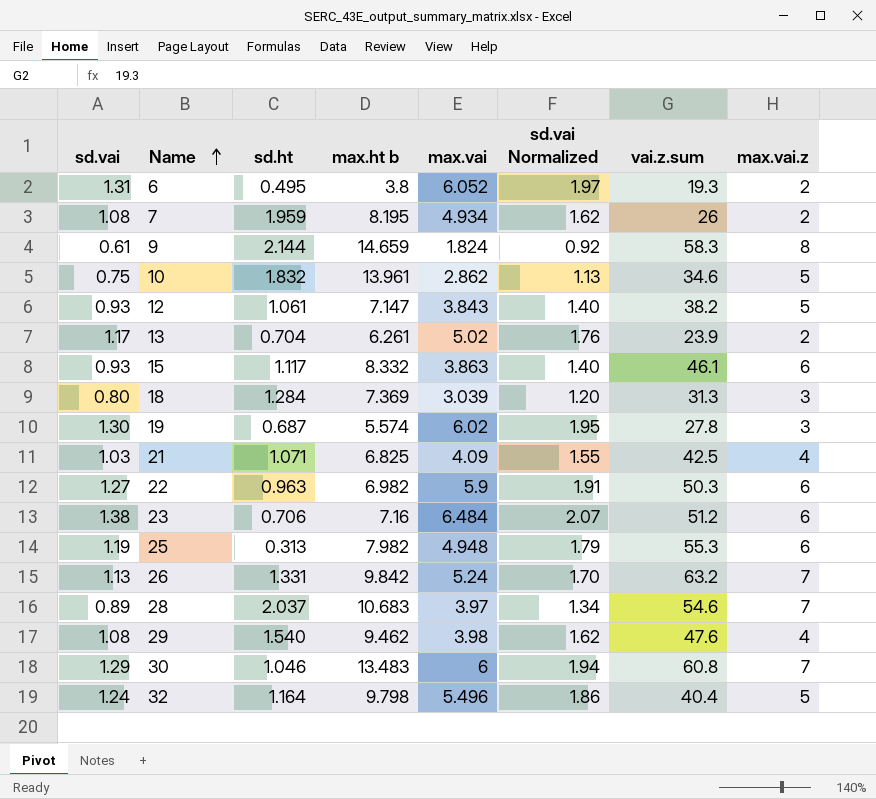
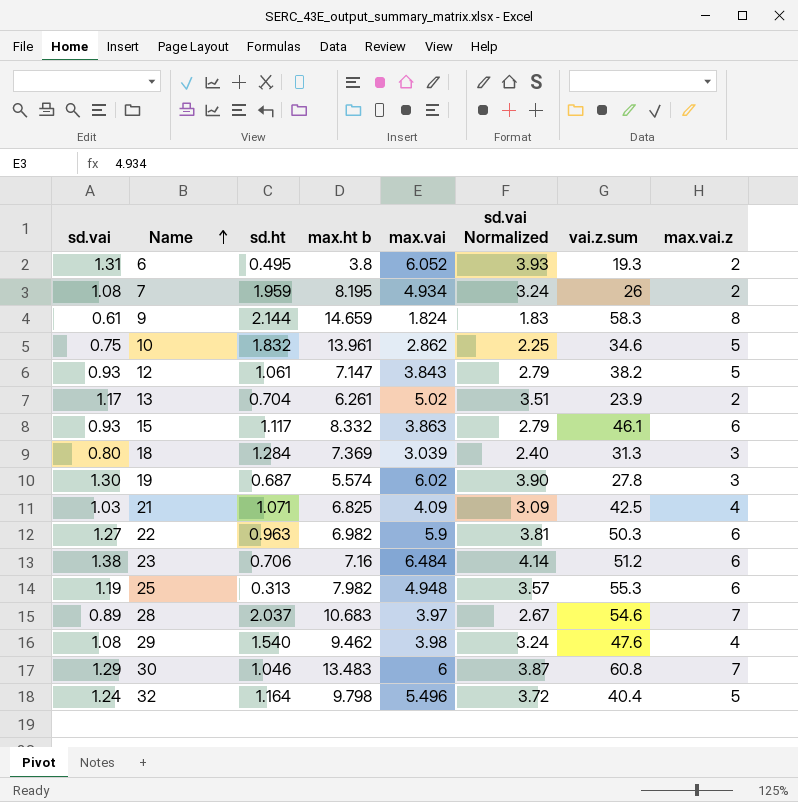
column sd.vai Normalized | formula: [sd.vai] * 1.5 -> [sd.vai] * 3
row 26: 1.13 | 1.331 | 9.842 | 5.24 | 1.70 | 63.2 | 7 -> none

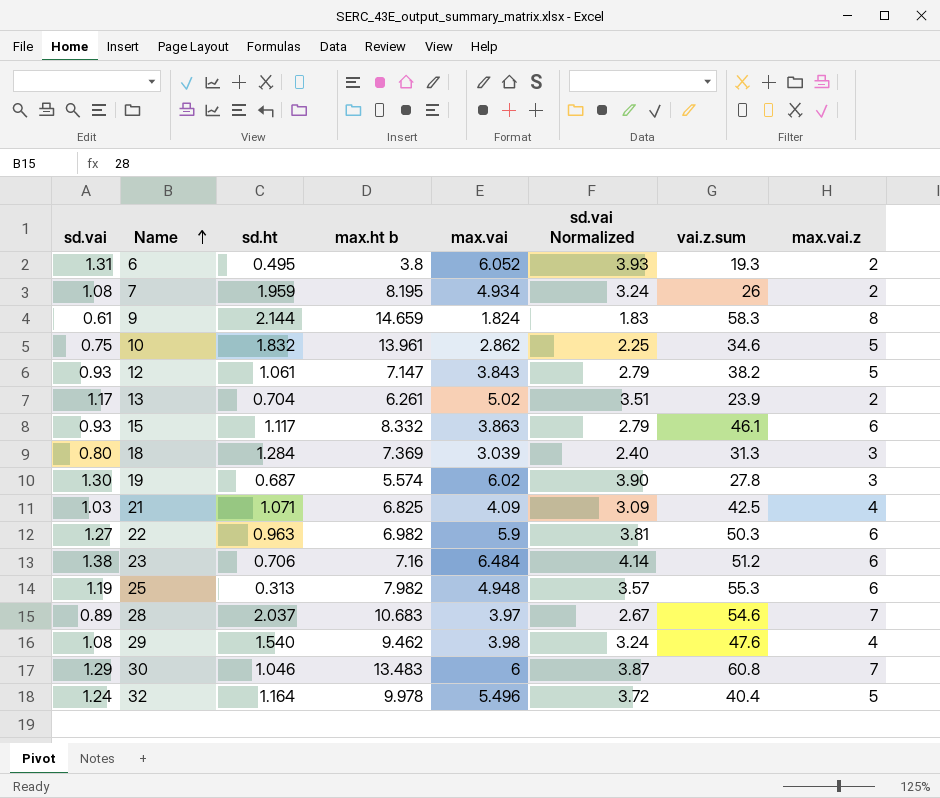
32 | max.ht b: 9.798 -> 9.978

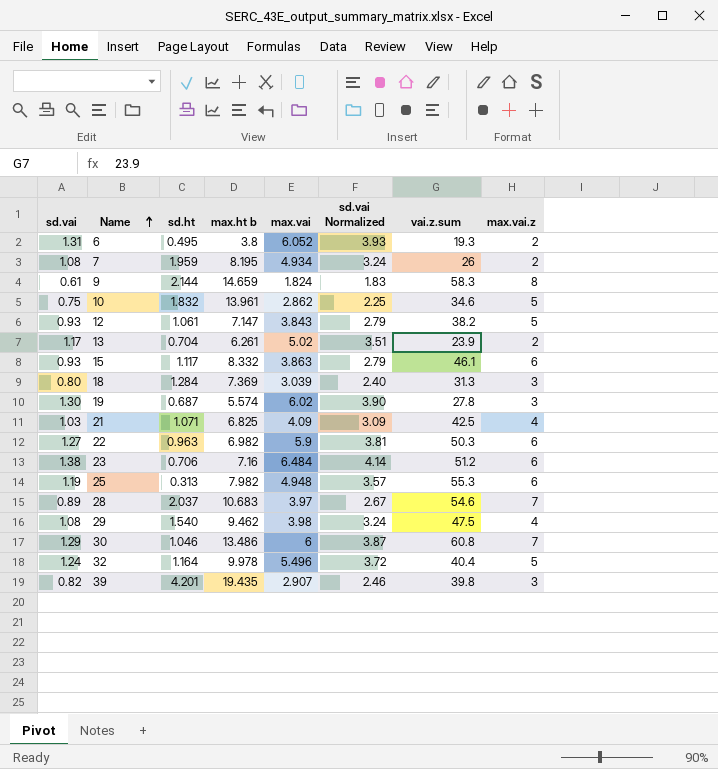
29 | vai.z.sum: 47.6 -> 47.5
30 | max.ht b: 13.483 -> 13.486
row 39: none -> 0.82 | 4.201 | 19.435 | 2.907 | 2.46 | 39.8 | 3

